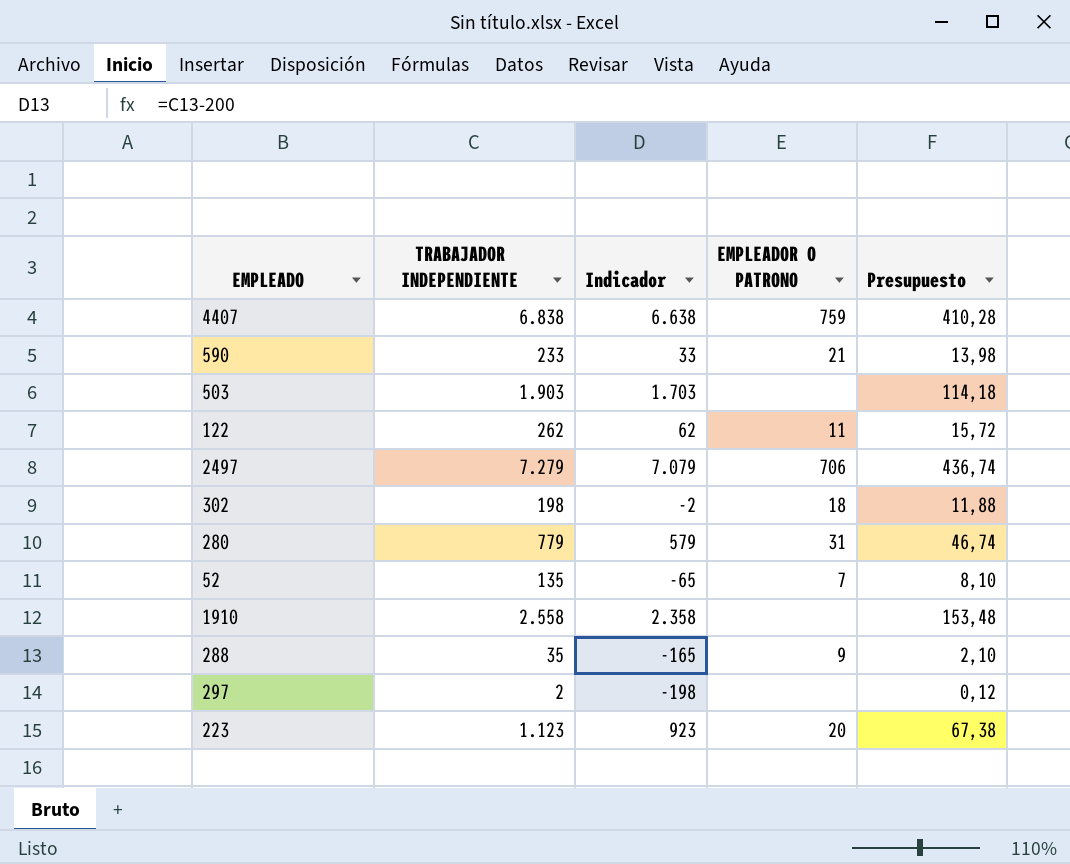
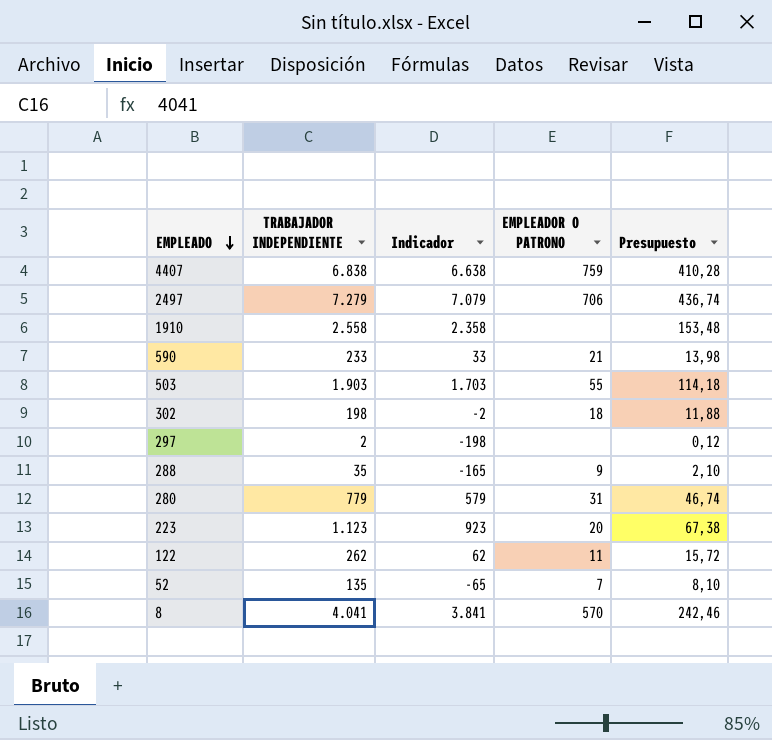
row order: none -> EMPLEADO descending
503 | EMPLEADOR O PATRONO: none -> 55
row 8: none -> 4.041 | 3.841 | 570 | 242,46

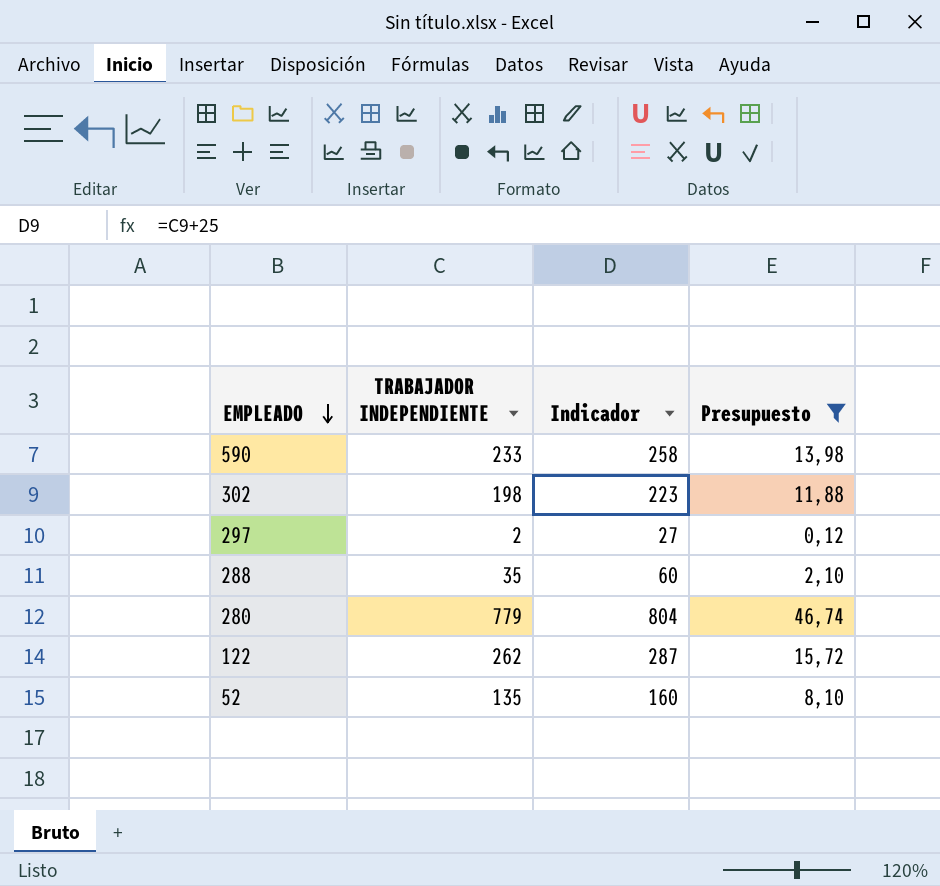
filter: none -> Presupuesto <= 46,74
column EMPLEADOR O PATRONO | position: 4 -> none
column Indicador | formula: [TRABAJADOR INDEPENDIENTE] - 200 -> [TRABAJADOR INDEPENDIENTE] + 25

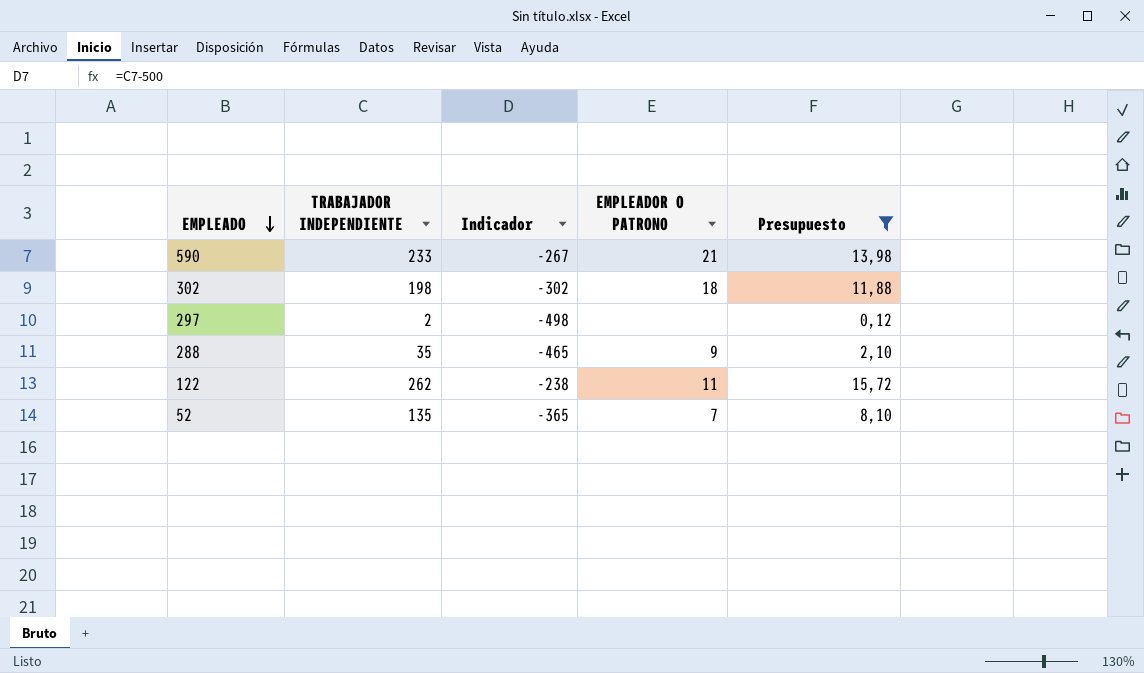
column Indicador | formula: [TRABAJADOR INDEPENDIENTE] + 25 -> [TRABAJADOR INDEPENDIENTE] - 500
column EMPLEADOR O PATRONO | position: none -> 4
row 280: 779 | 804 | 46,74 -> none

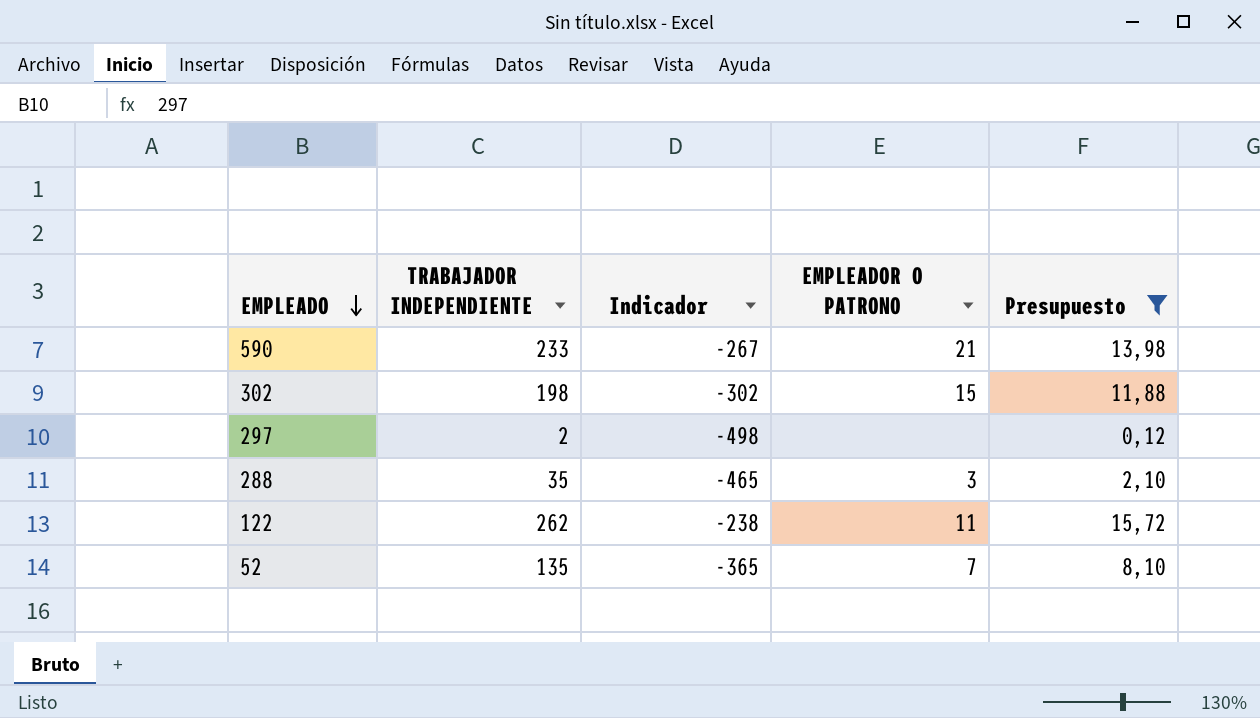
302 | EMPLEADOR O PATRONO: 18 -> 15
288 | EMPLEADOR O PATRONO: 9 -> 3

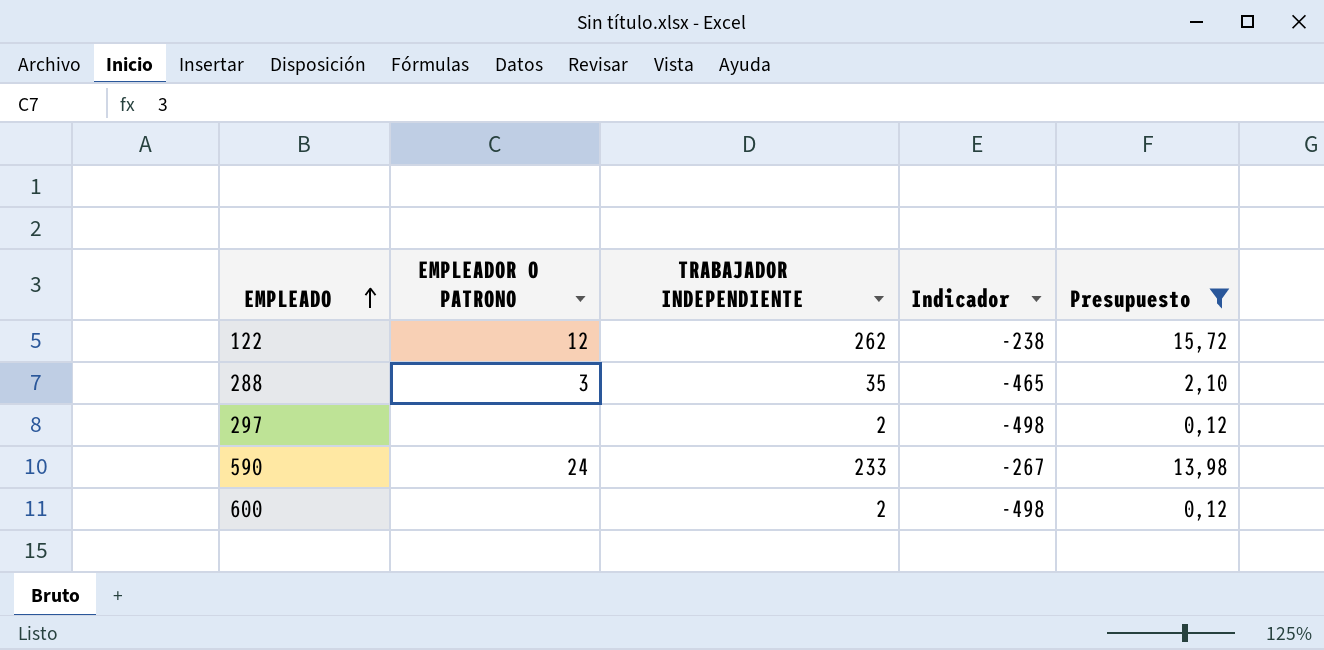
row order: EMPLEADO descending -> EMPLEADO ascending
column EMPLEADOR O PATRONO | position: 4 -> 2
row 302: 198 | -302 | 15 | 11,88 -> none
row 52: 135 | -365 | 7 | 8,10 -> none
122 | EMPLEADOR O PATRONO: 11 -> 12
590 | EMPLEADOR O PATRONO: 21 -> 24
row 600: none -> none | 2 | -498 | 0,12

